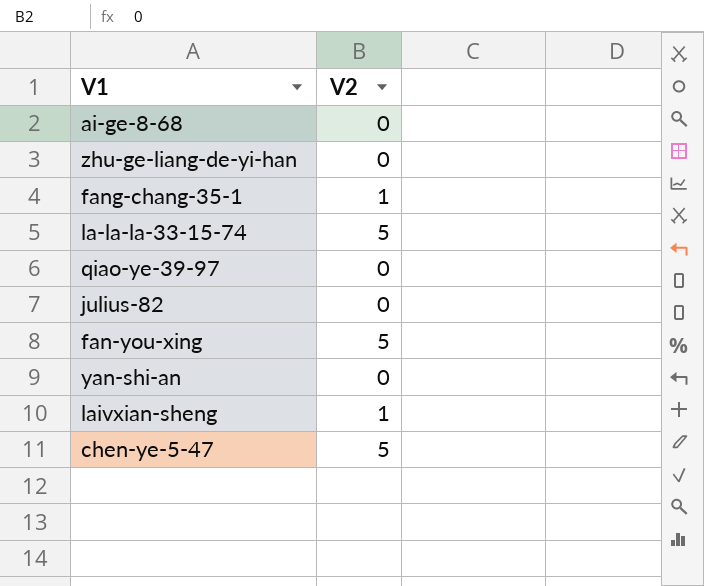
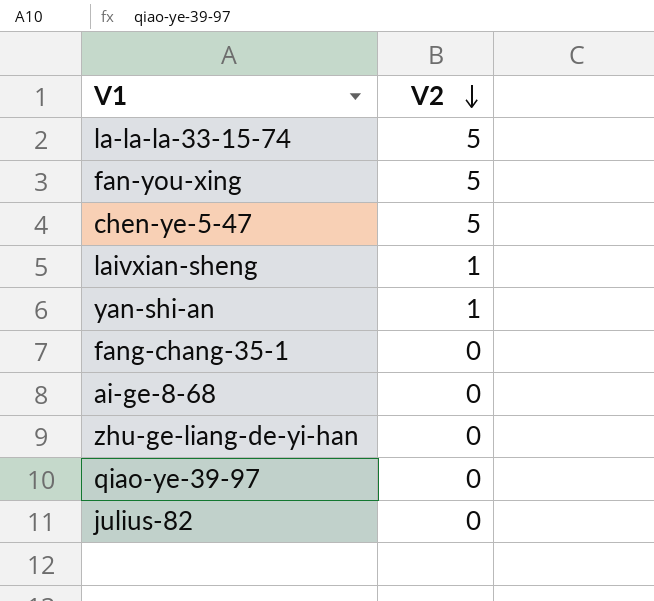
row order: none -> V2 descending
yan-shi-an | V2: 0 -> 1
fang-chang-35-1 | V2: 1 -> 0

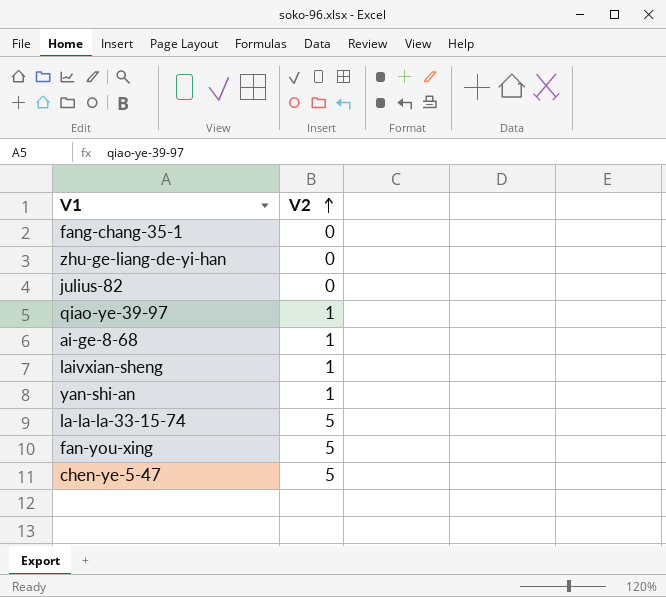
row order: V2 descending -> V2 ascending
qiao-ye-39-97 | V2: 0 -> 1
ai-ge-8-68 | V2: 0 -> 1

